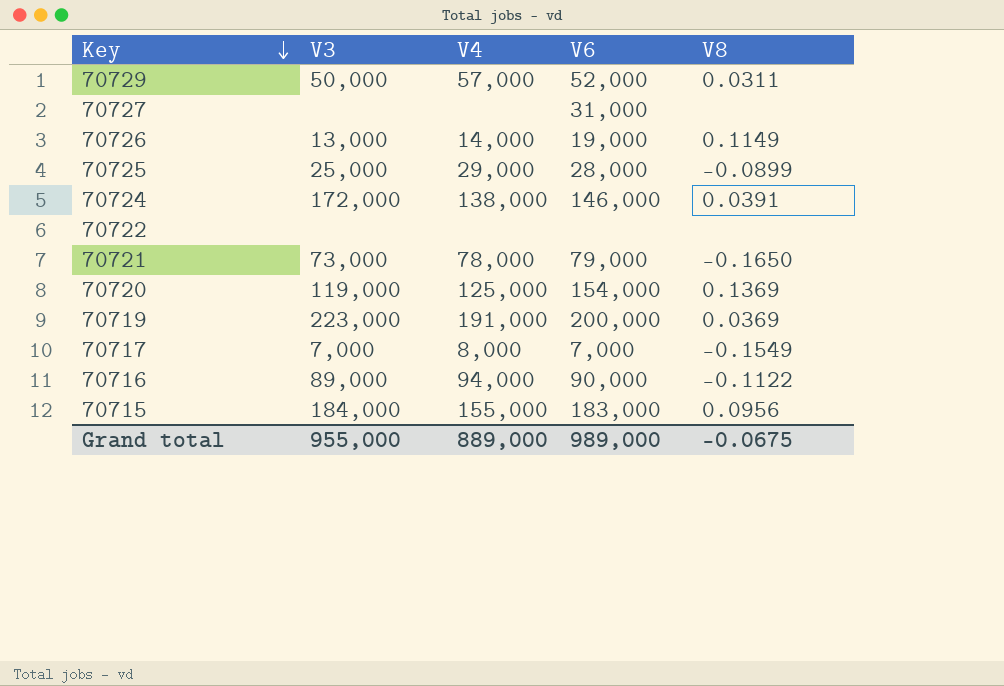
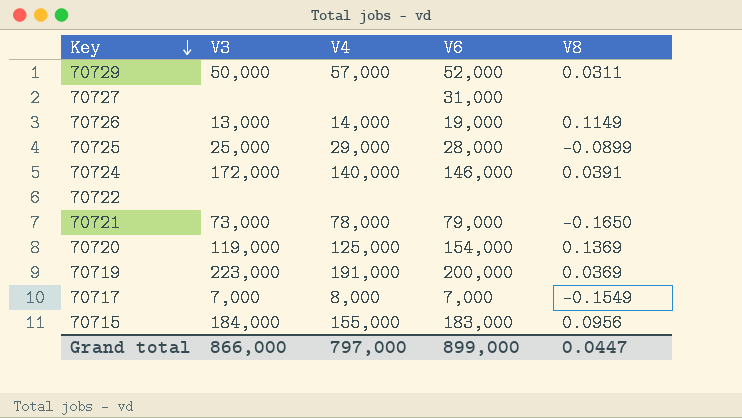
row 70716: 89,000 | 94,000 | 90,000 | -0.1122 -> none
70724 | V4: 138,000 -> 140,000
Grand total | V3: 955,000 -> 866,000
Grand total | V4: 889,000 -> 797,000
Grand total | V6: 989,000 -> 899,000
Grand total | V8: -0.0675 -> 0.0447

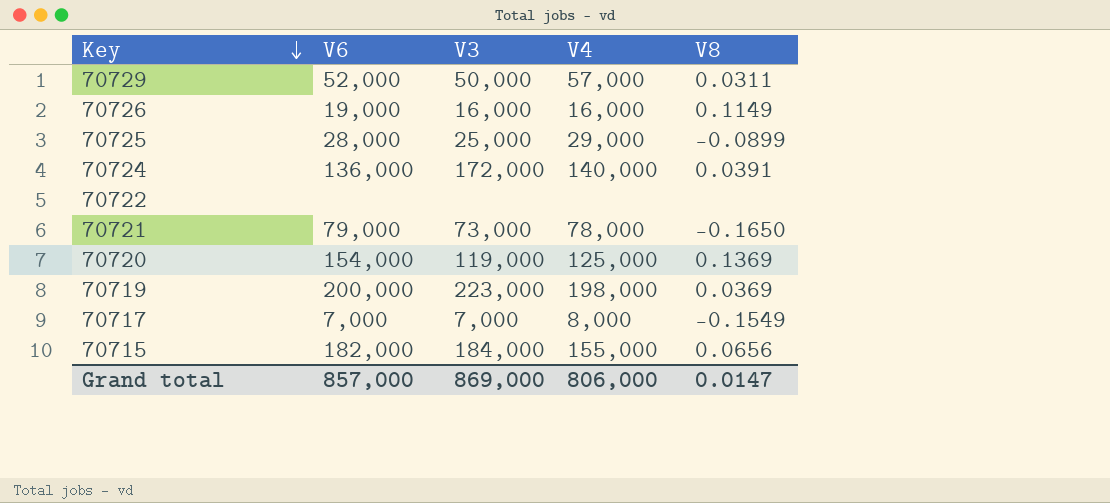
column V6 | position: 4 -> 2
row 70727: none | none | 31,000 | none -> none
70726 | V3: 13,000 -> 16,000
70726 | V4: 14,000 -> 16,000
70724 | V6: 146,000 -> 136,000
70719 | V4: 191,000 -> 198,000
70715 | V6: 183,000 -> 182,000
70715 | V8: 0.0956 -> 0.0656
Grand total | V6: 899,000 -> 857,000
Grand total | V3: 866,000 -> 869,000
Grand total | V4: 797,000 -> 806,000
Grand total | V8: 0.0447 -> 0.0147

